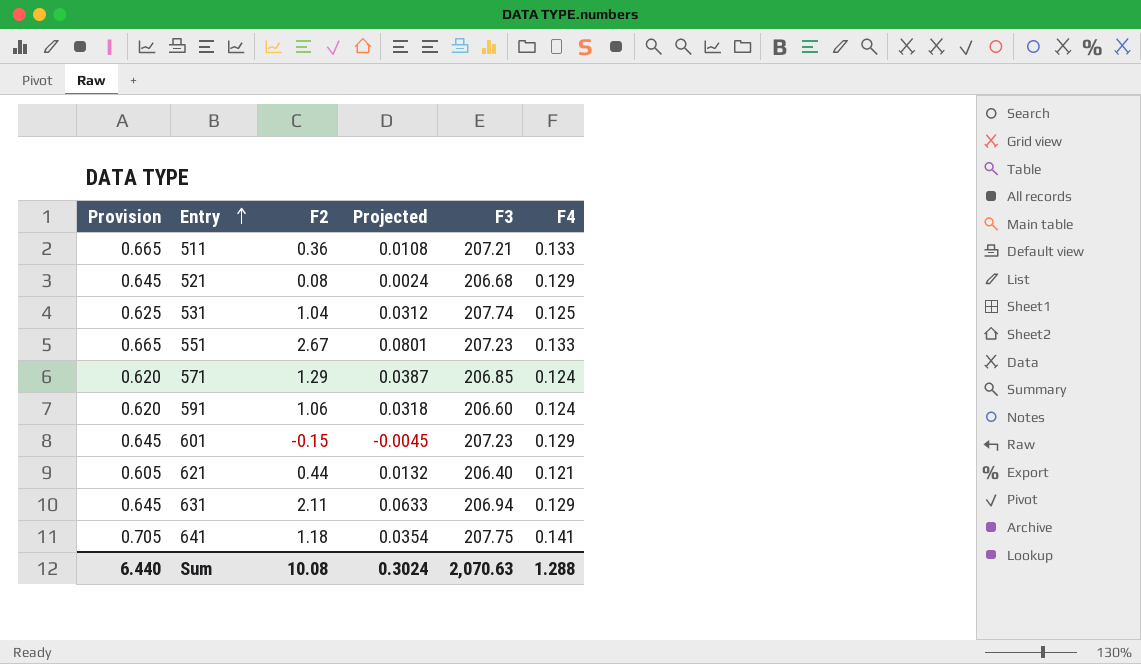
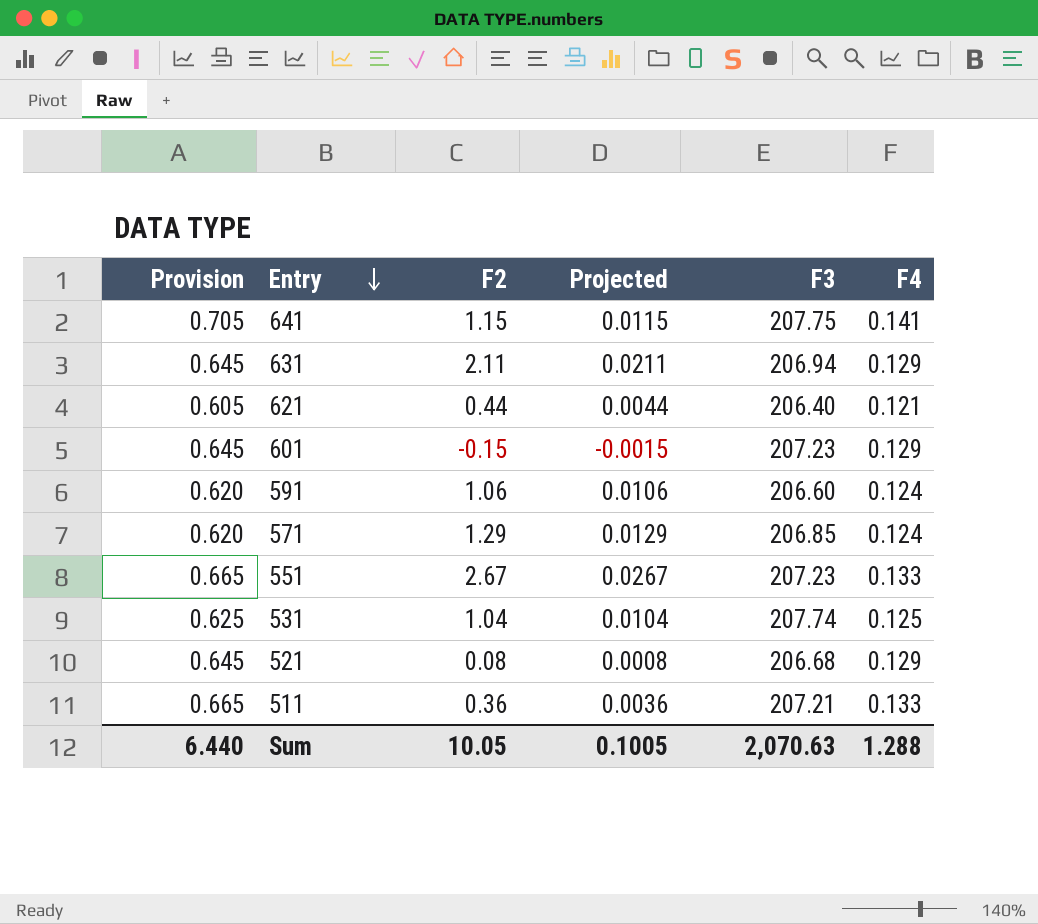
row order: Entry ascending -> Entry descending
column Projected | formula: [F2] * 0.03 -> [F2] * 0.01
641 | F2: 1.18 -> 1.15
Sum | F2: 10.08 -> 10.05
Sum | Projected: 0.3024 -> 0.1005

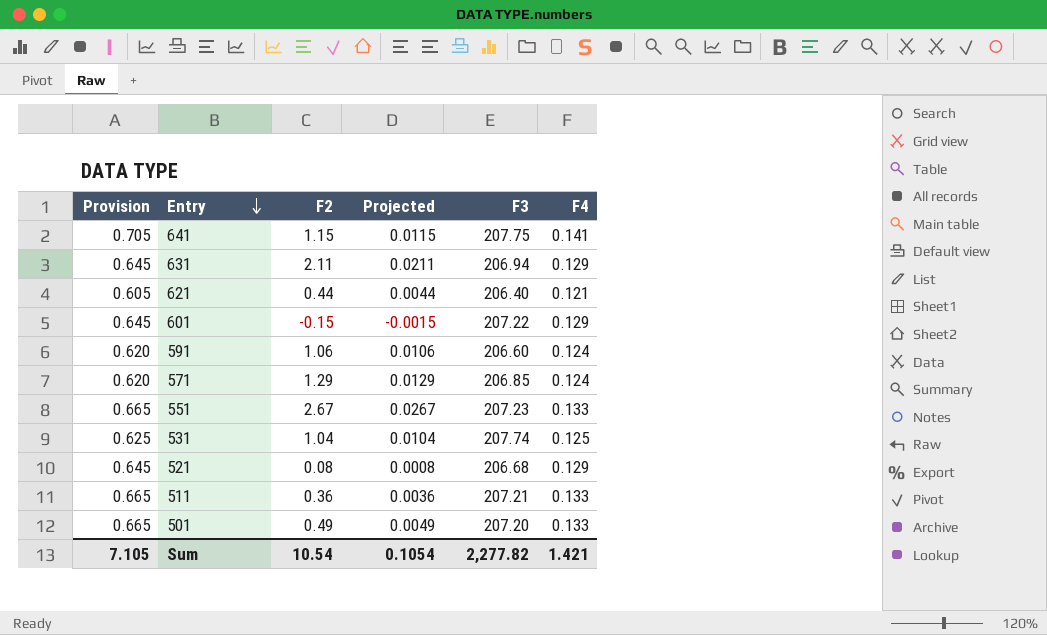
601 | F3: 207.23 -> 207.22
row 501: none -> 0.665 | 0.49 | 0.0049 | 207.20 | 0.133
Sum | Provision: 6.440 -> 7.105
Sum | F2: 10.05 -> 10.54
Sum | Projected: 0.1005 -> 0.1054
Sum | F3: 2,070.63 -> 2,277.82
Sum | F4: 1.288 -> 1.421

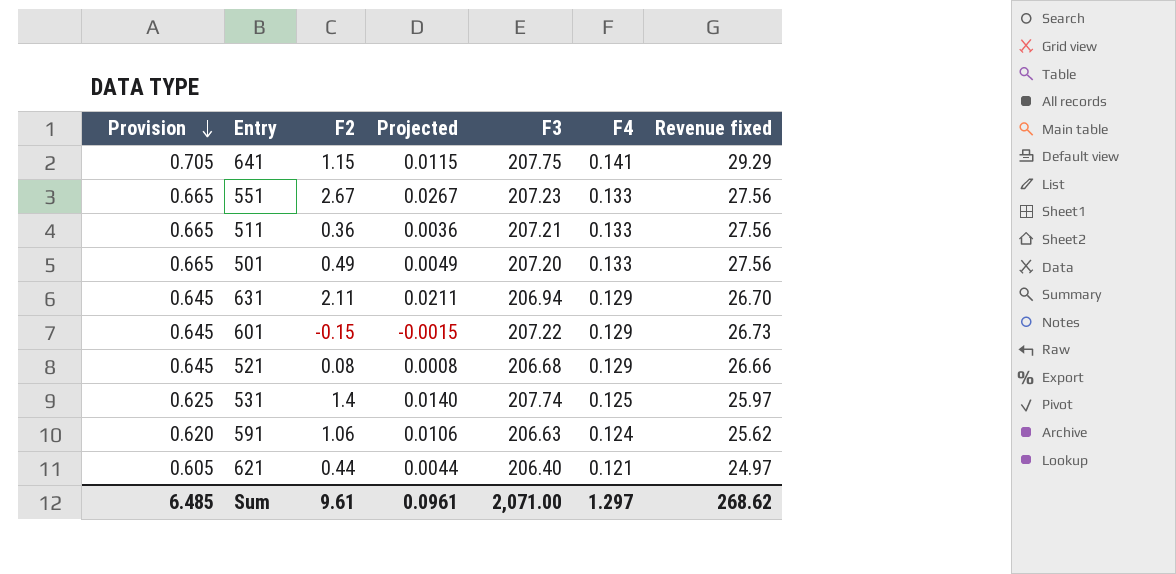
row order: Entry descending -> Provision descending
column Revenue fixed | formula: none -> [F3] * [F4]
row 571: 0.620 | 1.29 | 0.0129 | 206.85 | 0.124 -> none
531 | F2: 1.04 -> 1.4
531 | Projected: 0.0104 -> 0.0140
591 | F3: 206.60 -> 206.63
Sum | Provision: 7.105 -> 6.485
Sum | F2: 10.54 -> 9.61
Sum | Projected: 0.1054 -> 0.0961
Sum | F3: 2,277.82 -> 2,071.00
Sum | F4: 1.421 -> 1.297

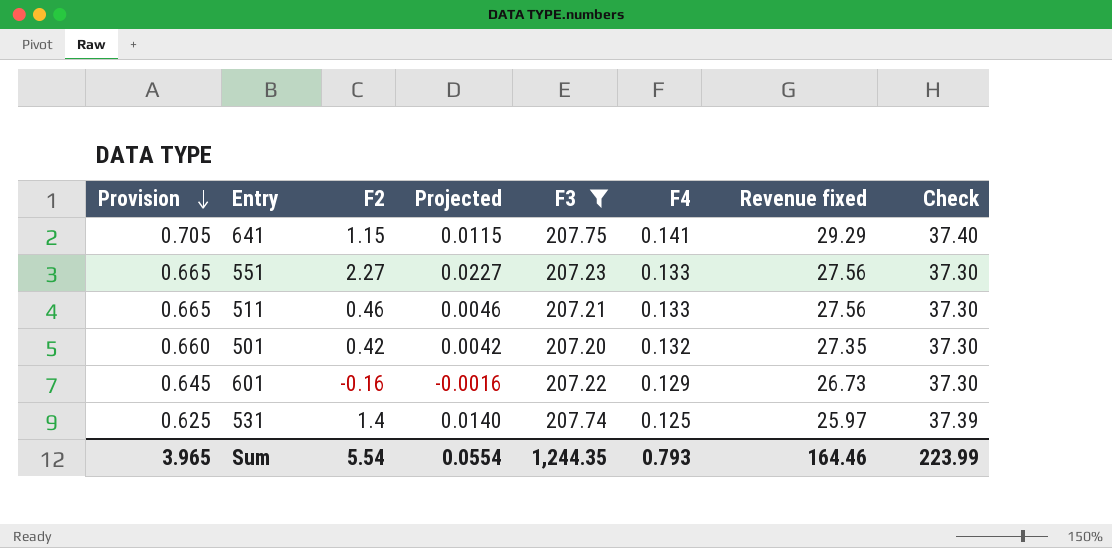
filter: none -> F3 >= 207.20
column Check | formula: none -> [F3] * 0.18
551 | F2: 2.67 -> 2.27
551 | Projected: 0.0267 -> 0.0227
511 | F2: 0.36 -> 0.46
511 | Projected: 0.0036 -> 0.0046
501 | Provision: 0.665 -> 0.660
501 | F2: 0.49 -> 0.42
501 | Projected: 0.0049 -> 0.0042
501 | F4: 0.133 -> 0.132
501 | Revenue fixed: 27.56 -> 27.35
601 | F2: -0.15 -> -0.16
601 | Projected: -0.0015 -> -0.0016
Sum | Provision: 6.485 -> 3.965
Sum | F2: 9.61 -> 5.54
Sum | Projected: 0.0961 -> 0.0554
Sum | F3: 2,071.00 -> 1,244.35
Sum | F4: 1.297 -> 0.793
Sum | Revenue fixed: 268.62 -> 164.46

